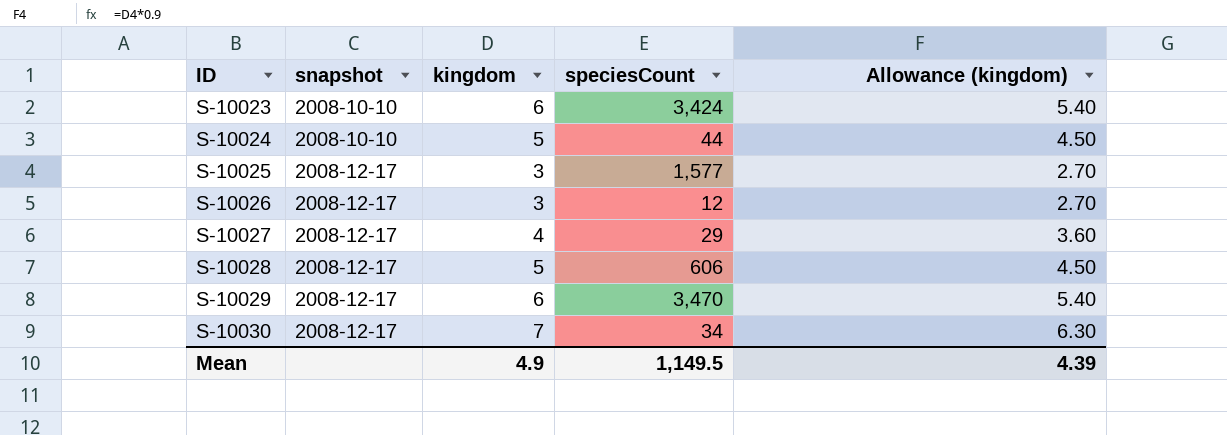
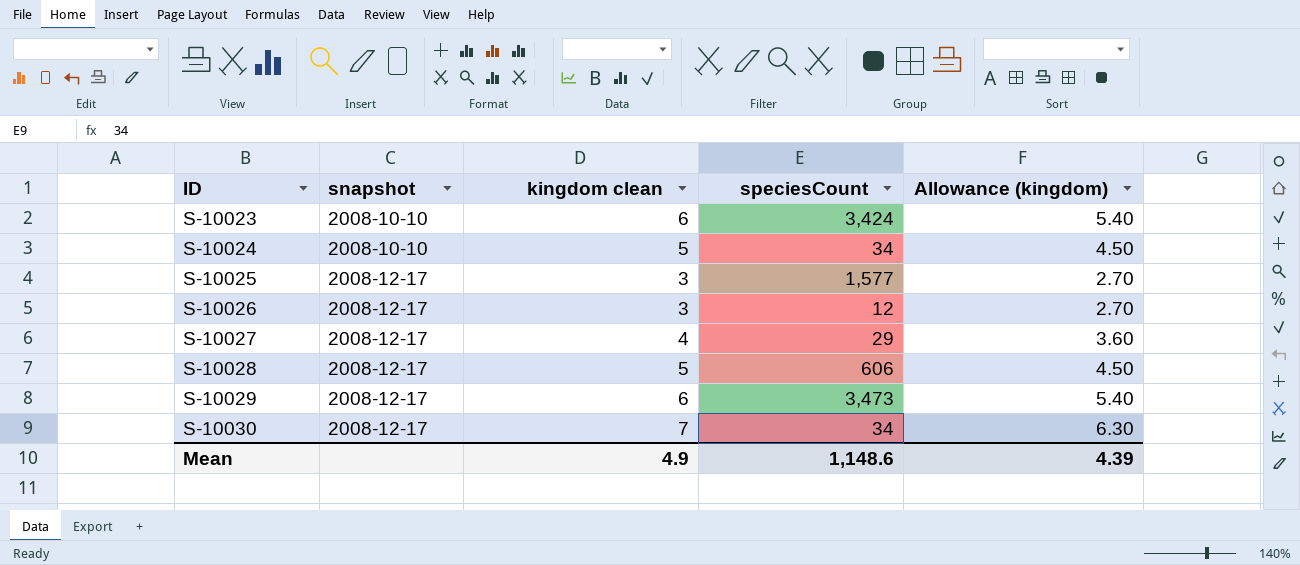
column name: kingdom -> kingdom clean
S-10024 | speciesCount: 44 -> 34
S-10029 | speciesCount: 3,470 -> 3,473
Mean | speciesCount: 1,149.5 -> 1,148.6

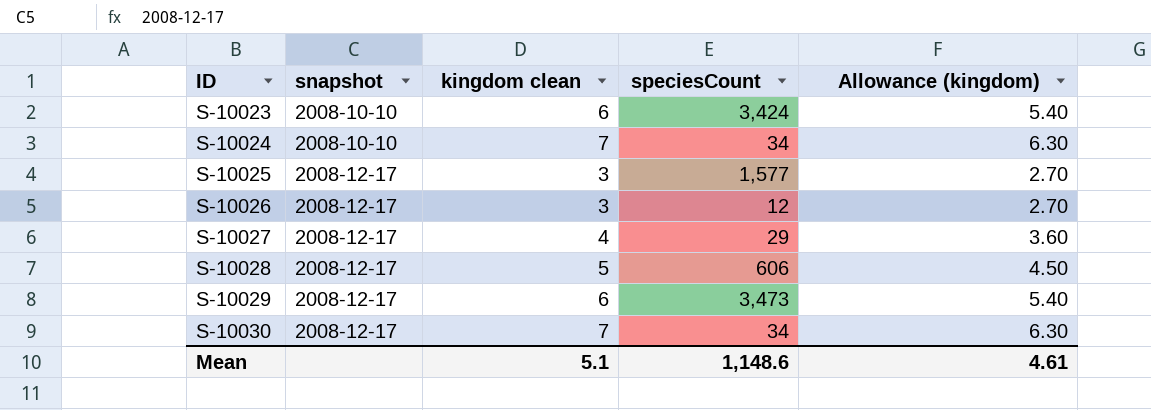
S-10024 | kingdom clean: 5 -> 7
S-10024 | Allowance (kingdom): 4.50 -> 6.30
Mean | kingdom clean: 4.9 -> 5.1
Mean | Allowance (kingdom): 4.39 -> 4.61

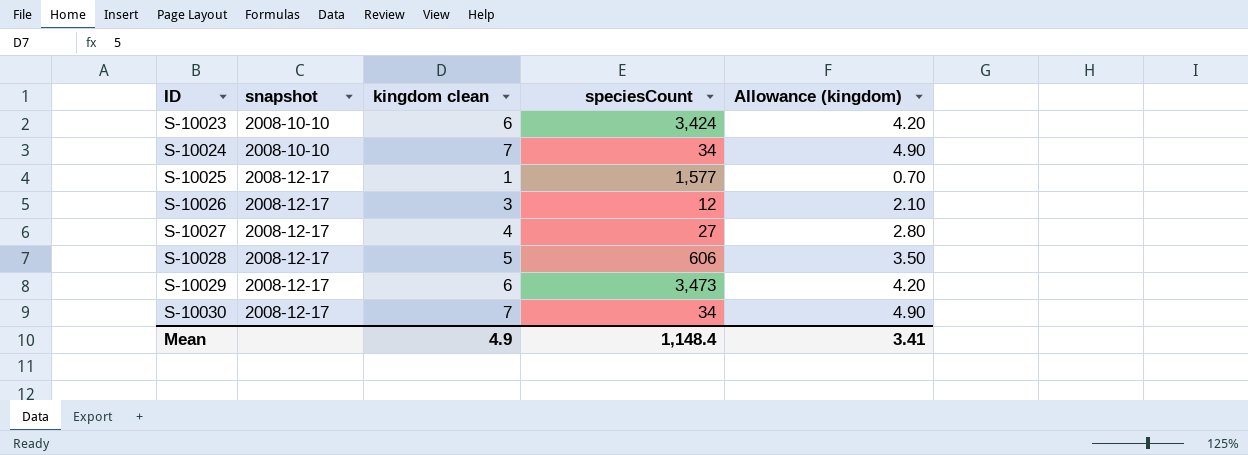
column Allowance (kingdom) | formula: [kingdom clean] * 0.9 -> [kingdom clean] * 0.7
S-10025 | kingdom clean: 3 -> 1
S-10027 | speciesCount: 29 -> 27
Mean | kingdom clean: 5.1 -> 4.9
Mean | speciesCount: 1,148.6 -> 1,148.4
Mean | Allowance (kingdom): 4.61 -> 3.41

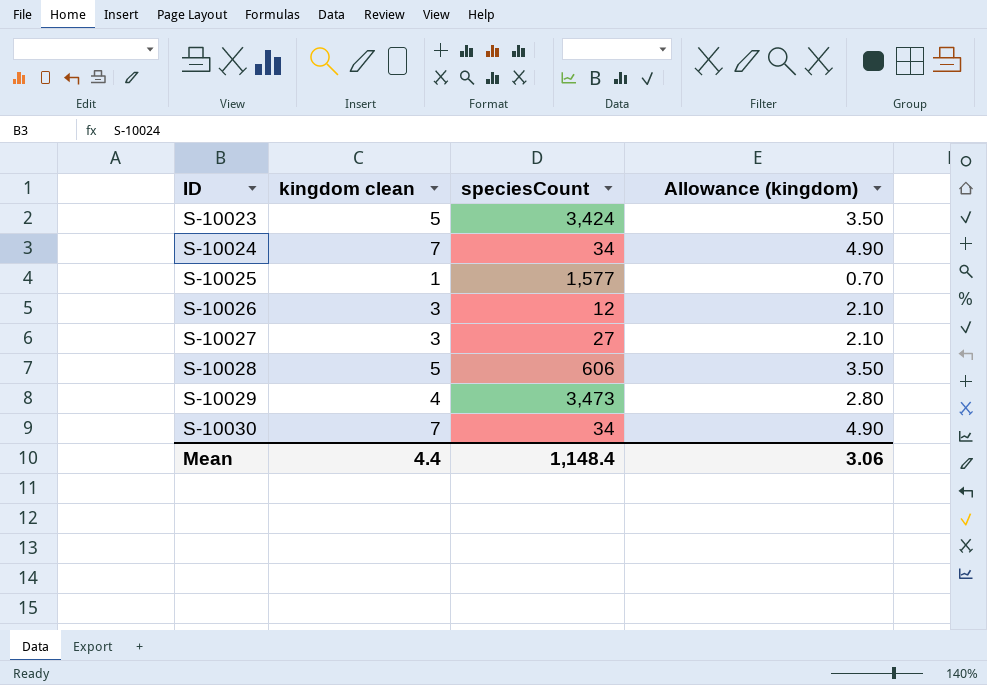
column snapshot | position: 2 -> none
S-10023 | kingdom clean: 6 -> 5
S-10023 | Allowance (kingdom): 4.20 -> 3.50
S-10027 | kingdom clean: 4 -> 3
S-10027 | Allowance (kingdom): 2.80 -> 2.10
S-10029 | kingdom clean: 6 -> 4
S-10029 | Allowance (kingdom): 4.20 -> 2.80
Mean | kingdom clean: 4.9 -> 4.4
Mean | Allowance (kingdom): 3.41 -> 3.06

